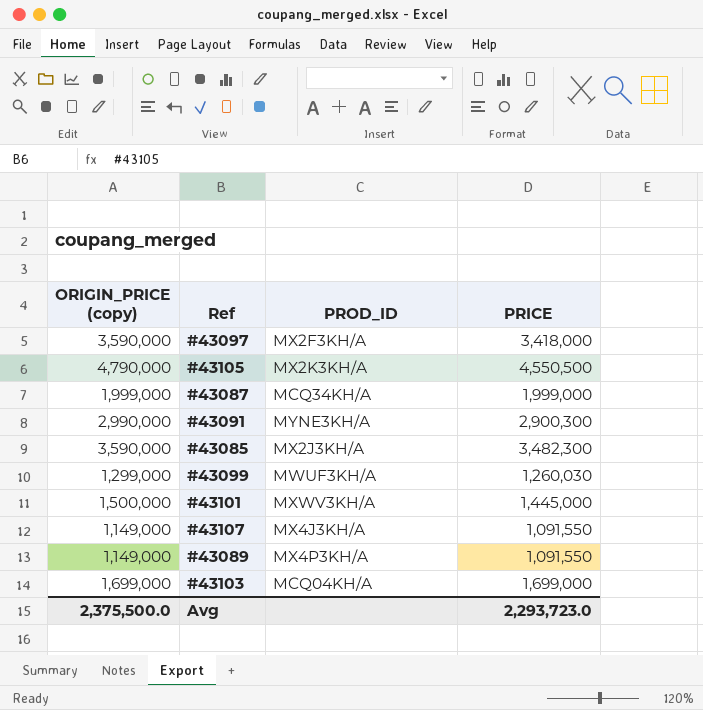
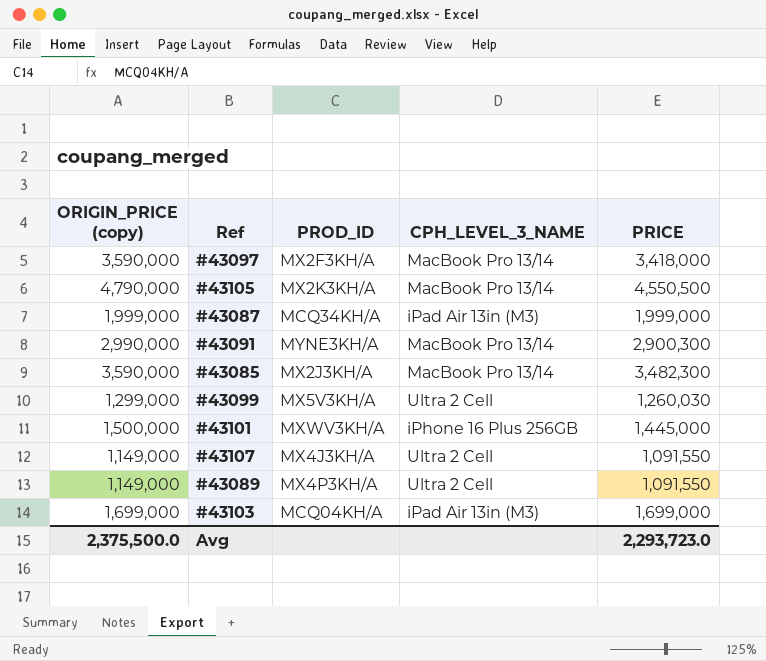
column CPH_LEVEL_3_NAME | position: none -> 4
#43099 | PROD_ID: MWUF3KH/A -> MX5V3KH/A

